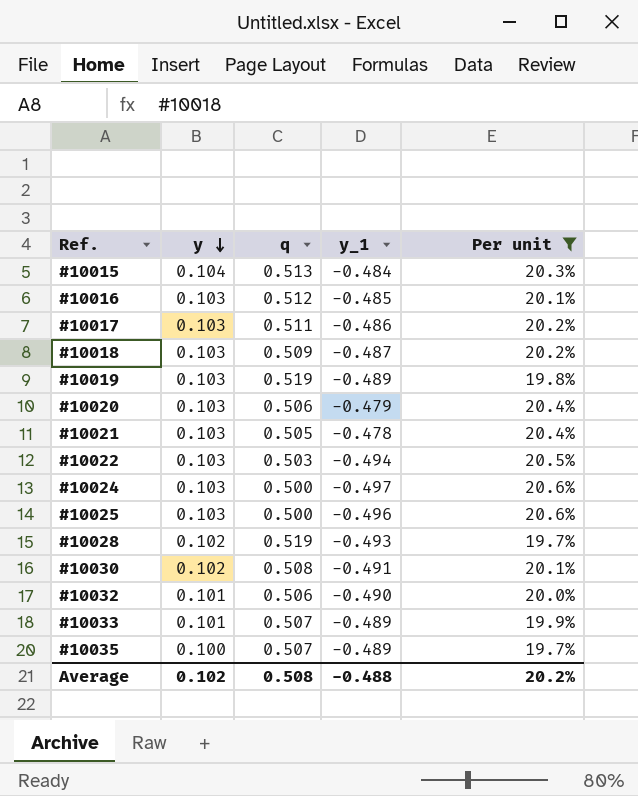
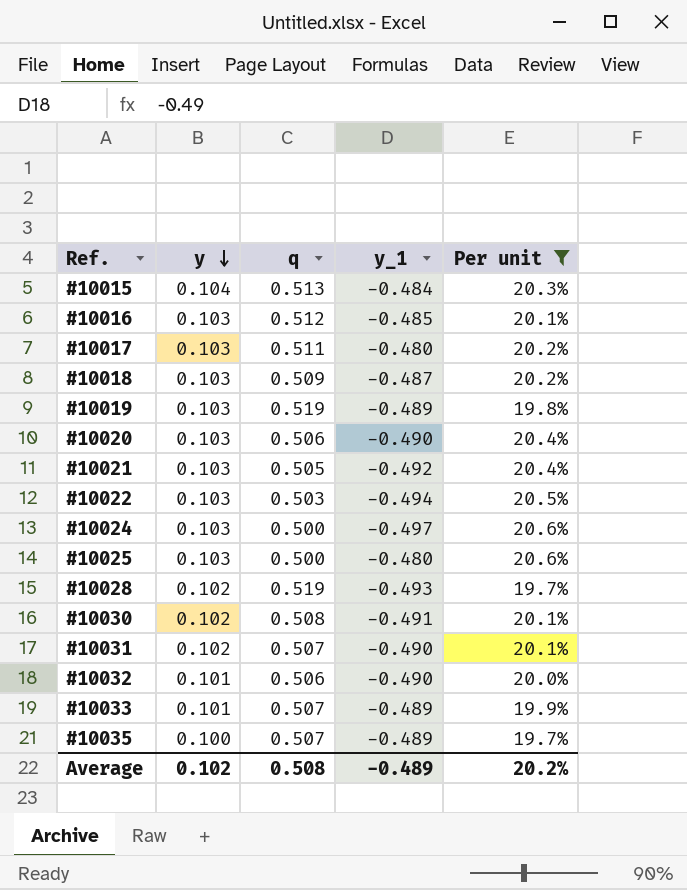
#10017 | y_1: -0.486 -> -0.480
#10020 | y_1: -0.479 -> -0.490
#10021 | y_1: -0.478 -> -0.492
#10025 | y_1: -0.496 -> -0.480
row #10031: none -> 0.102 | 0.507 | -0.490 | 20.1%
Average | y_1: -0.488 -> -0.489

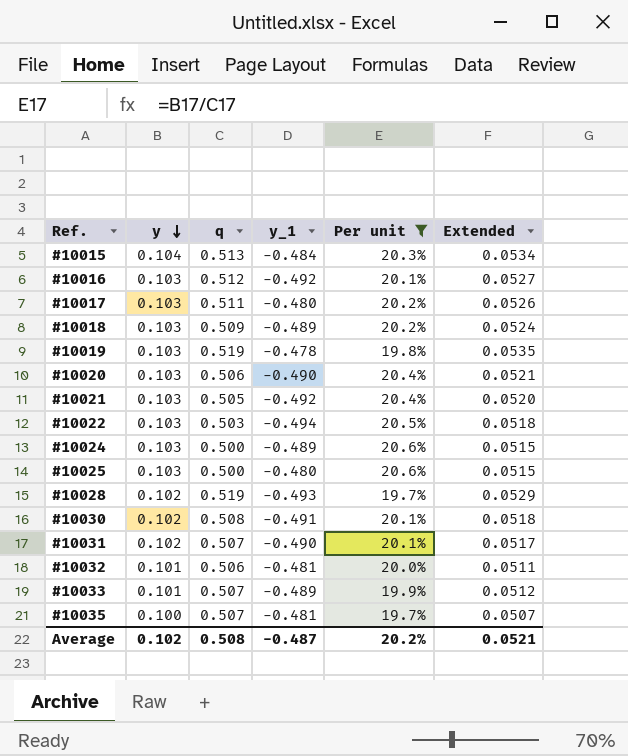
column Extended | formula: none -> [y] * [q]
#10016 | y_1: -0.485 -> -0.492
#10018 | y_1: -0.487 -> -0.489
#10019 | y_1: -0.489 -> -0.478
#10024 | y_1: -0.497 -> -0.489
#10032 | y_1: -0.490 -> -0.481
#10035 | y_1: -0.489 -> -0.481
Average | y_1: -0.489 -> -0.487

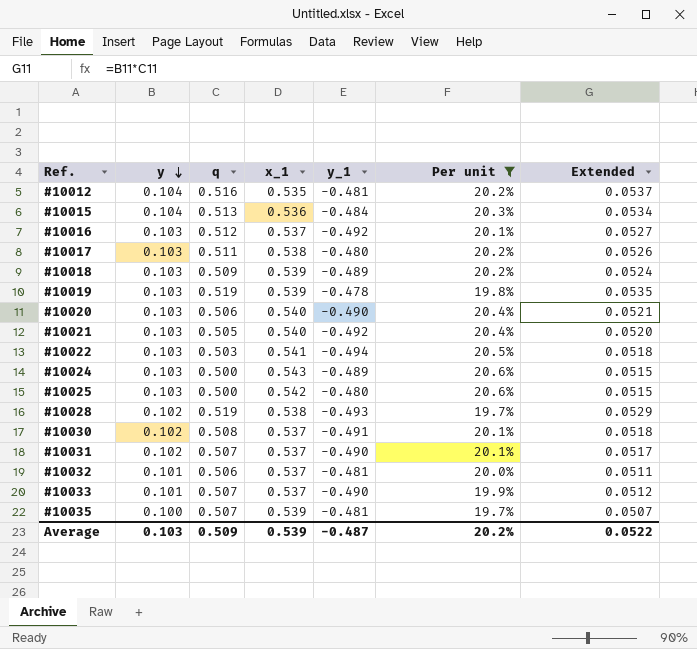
column x_1 | position: none -> 4
row #10012: none -> 0.104 | 0.516 | 0.535 | -0.481 | 20.2% | 0.0537
#10033 | y_1: -0.489 -> -0.490
Average | y: 0.102 -> 0.103
Average | q: 0.508 -> 0.509
Average | Extended: 0.0521 -> 0.0522

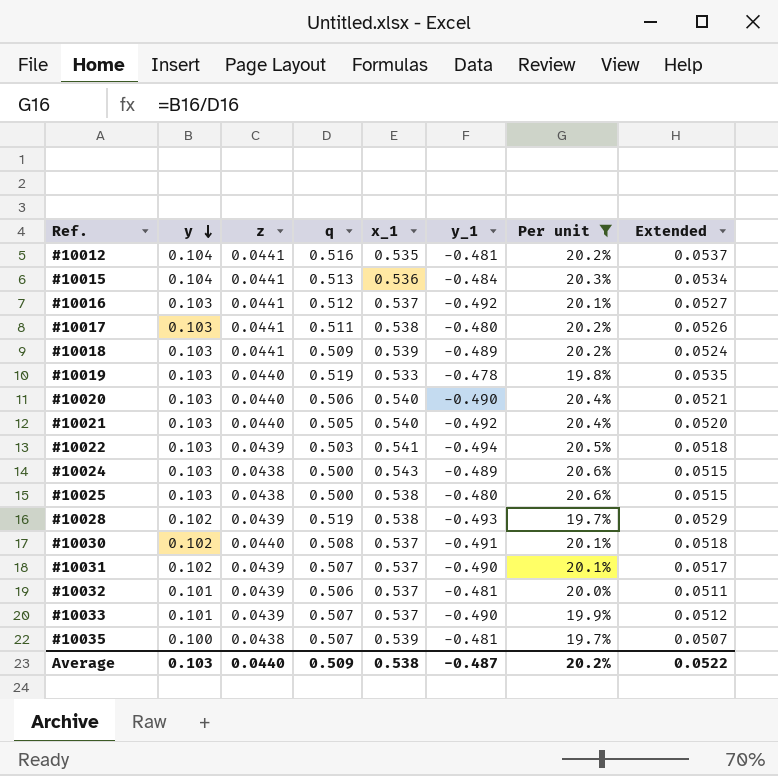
column z | position: none -> 3
#10019 | x_1: 0.539 -> 0.533
#10025 | x_1: 0.542 -> 0.538
Average | x_1: 0.539 -> 0.538

